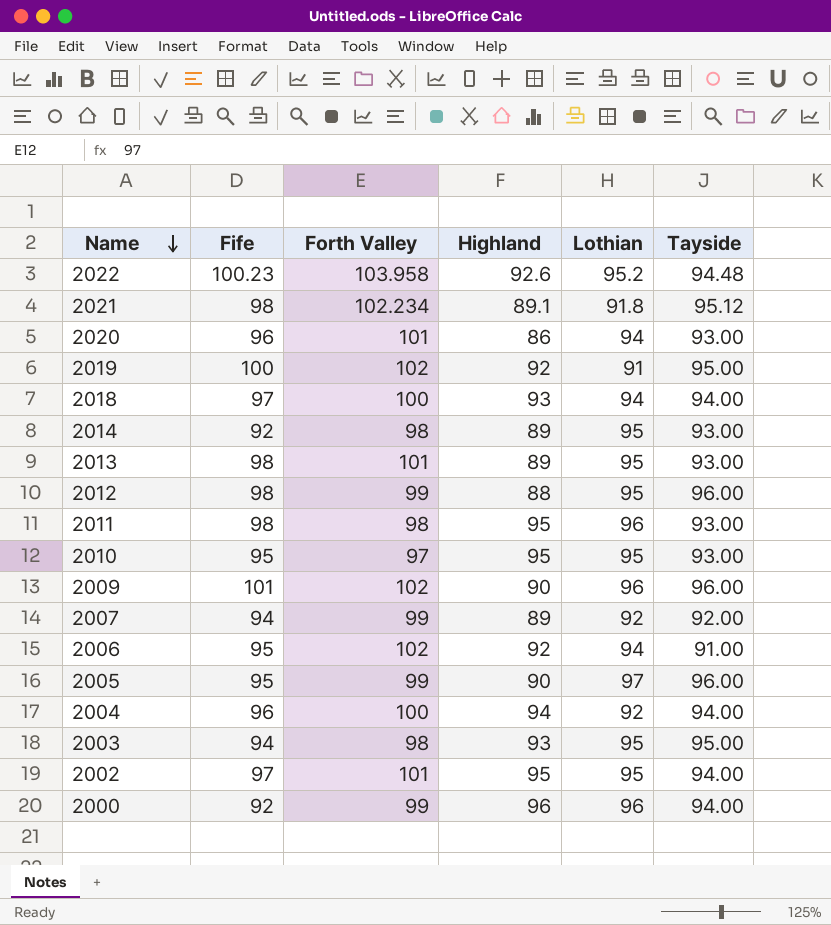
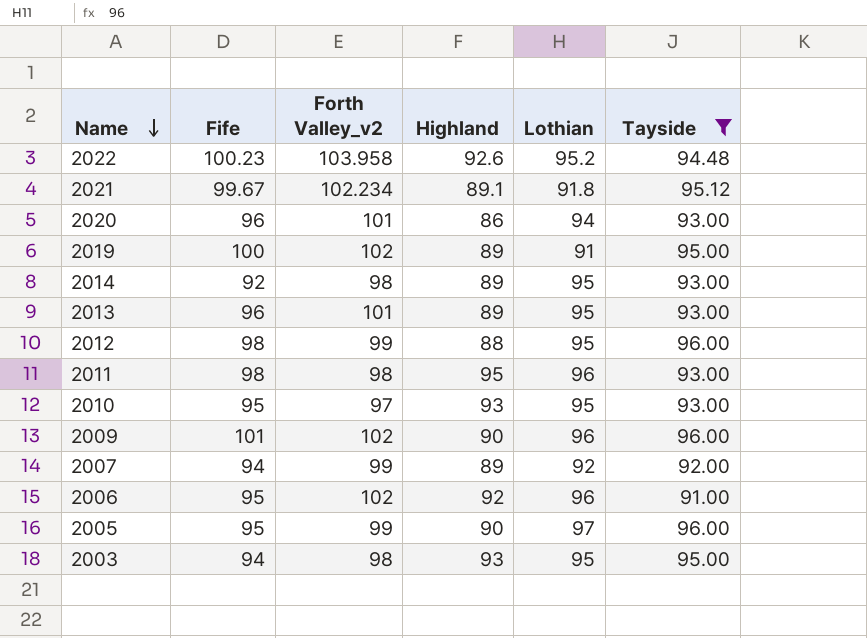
filter: none -> Tayside != 94.00
column name: Forth Valley -> Forth Valley_v2
2021 | Fife: 98 -> 99.67
2019 | Highland: 92 -> 89
2013 | Fife: 98 -> 96
2010 | Highland: 95 -> 93
2006 | Lothian: 94 -> 96

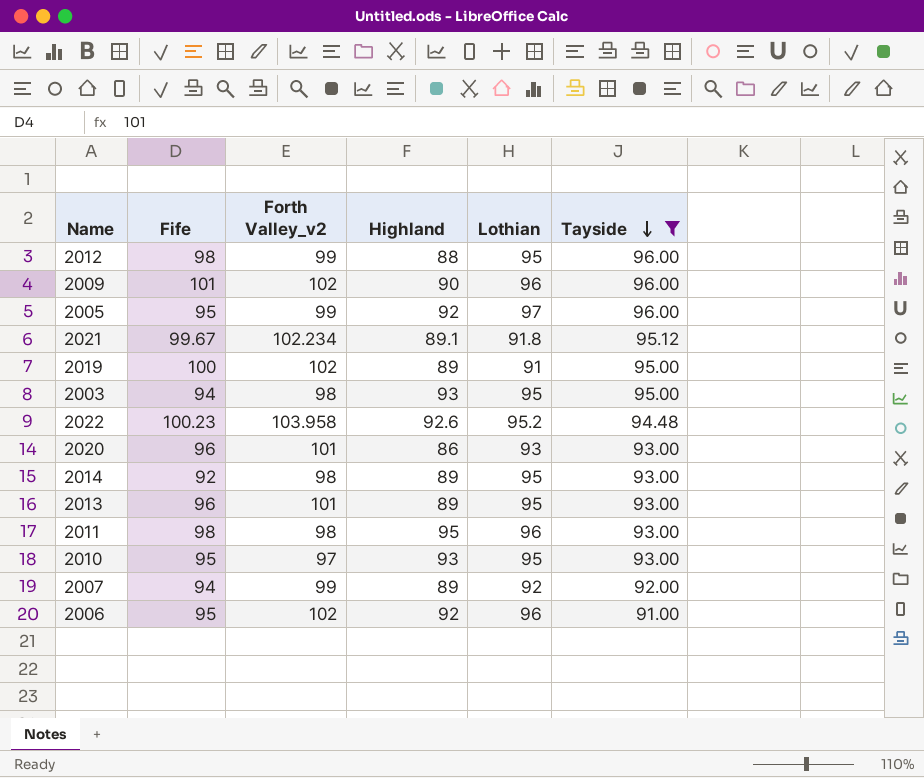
row order: Name descending -> Tayside descending
2005 | Highland: 90 -> 92
2020 | Lothian: 94 -> 93

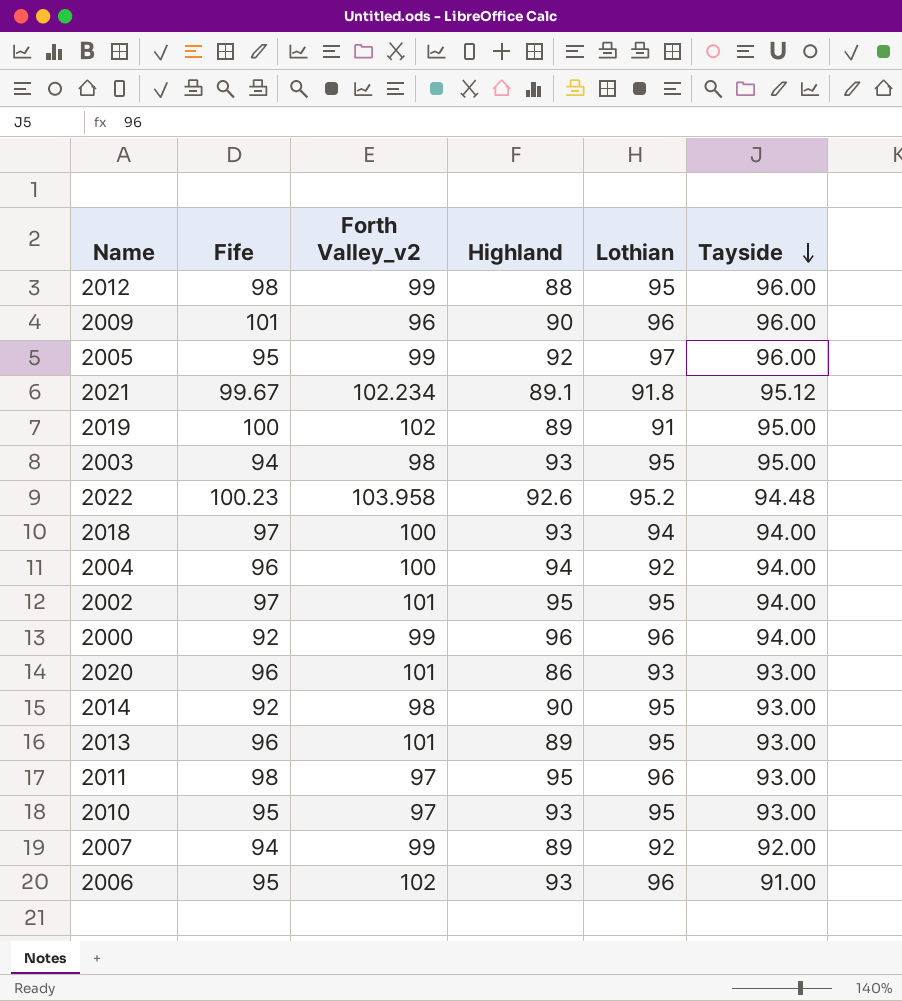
filter: Tayside != 94.00 -> none
2009 | Forth Valley_v2: 102 -> 96
2014 | Highland: 89 -> 90
2011 | Forth Valley_v2: 98 -> 97
2006 | Highland: 92 -> 93

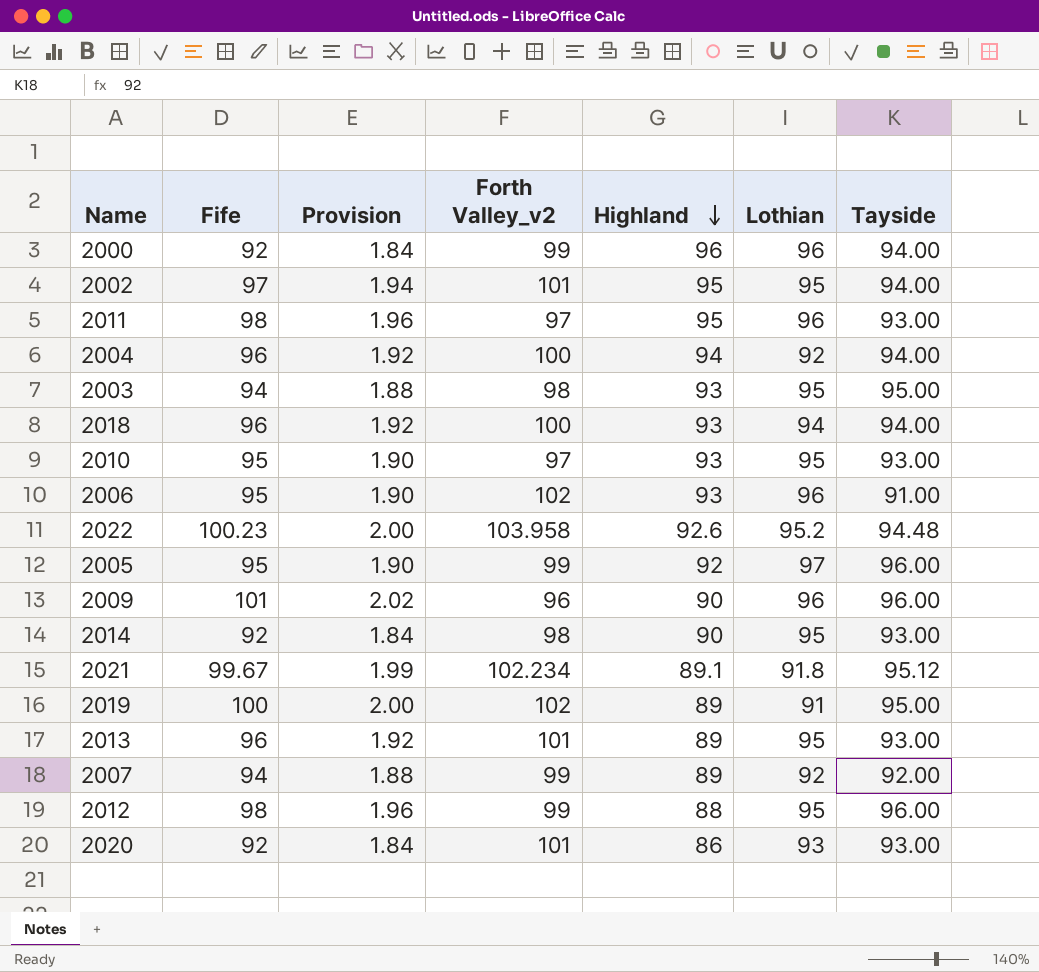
row order: Tayside descending -> Highland descending
column Provision | formula: none -> [Fife] * 0.02
2018 | Fife: 97 -> 96
2020 | Fife: 96 -> 92

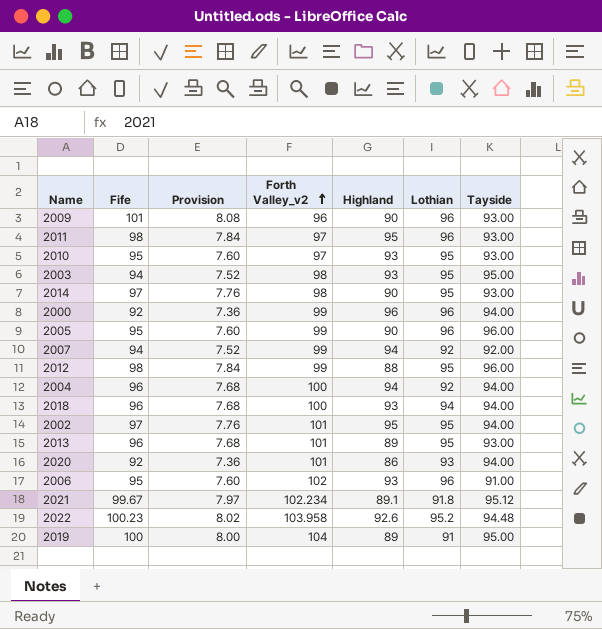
row order: Highland descending -> Forth Valley_v2 ascending
column Provision | formula: [Fife] * 0.02 -> [Fife] * 0.08
2009 | Tayside: 96.00 -> 93.00
2014 | Fife: 92 -> 97
2005 | Highland: 92 -> 90
2005 | Lothian: 97 -> 96
2007 | Highland: 89 -> 94
2020 | Tayside: 93.00 -> 94.00
2019 | Forth Valley_v2: 102 -> 104

